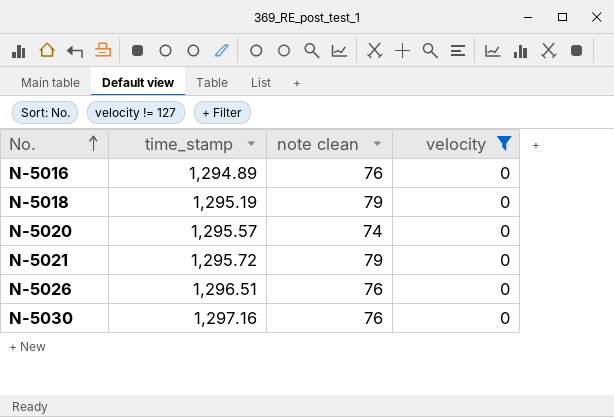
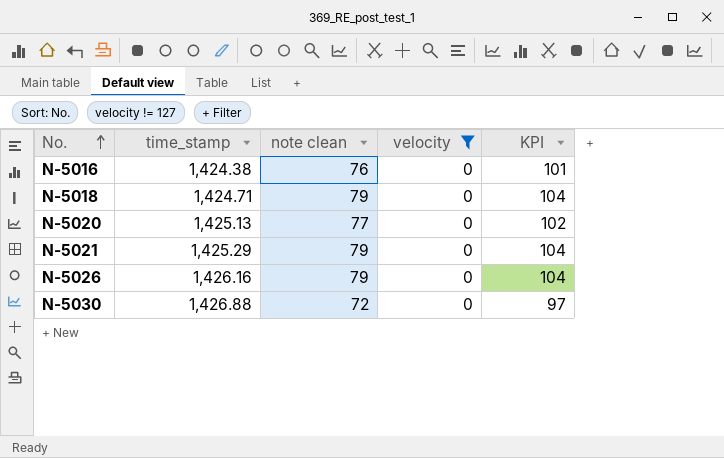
column KPI | formula: none -> [note clean] + 25
N-5016 | time_stamp: 1,294.89 -> 1,424.38
N-5018 | time_stamp: 1,295.19 -> 1,424.71
N-5020 | time_stamp: 1,295.57 -> 1,425.13
N-5020 | note clean: 74 -> 77
N-5021 | time_stamp: 1,295.72 -> 1,425.29
N-5026 | time_stamp: 1,296.51 -> 1,426.16
N-5026 | note clean: 76 -> 79
N-5030 | time_stamp: 1,297.16 -> 1,426.88
N-5030 | note clean: 76 -> 72

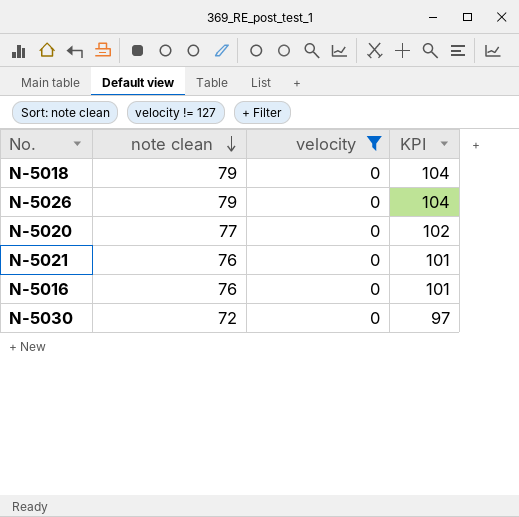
row order: No. ascending -> note clean descending
column time_stamp | position: 2 -> none
N-5021 | note clean: 79 -> 76
N-5021 | KPI: 104 -> 101

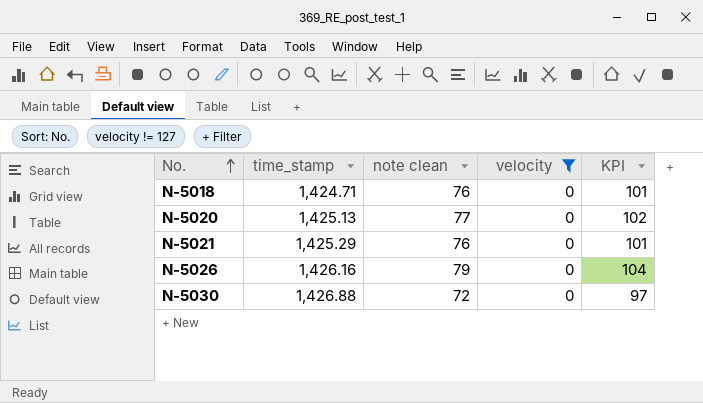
row order: note clean descending -> No. ascending
column time_stamp | position: none -> 2
row N-5016: 76 | 0 | 101 -> none
N-5018 | note clean: 79 -> 76
N-5018 | KPI: 104 -> 101

